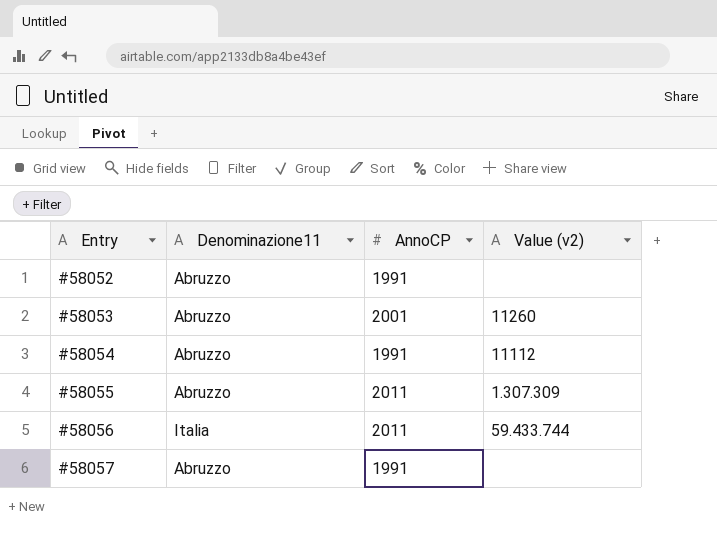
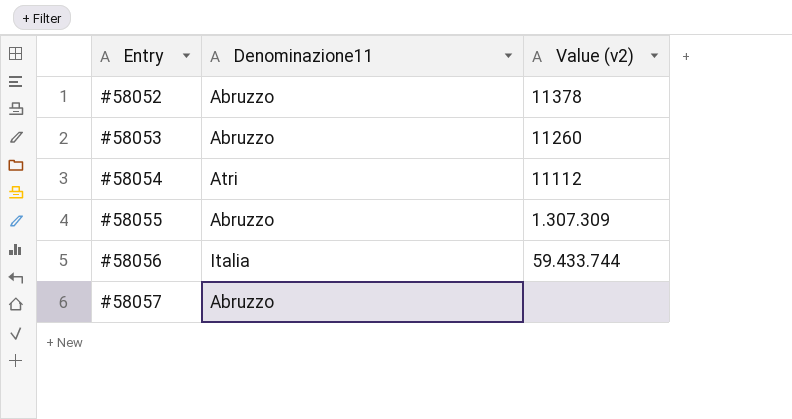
column AnnoCP | position: 3 -> none
#58052 | Value (v2): none -> 11378
#58054 | Denominazione11: Abruzzo -> Atri

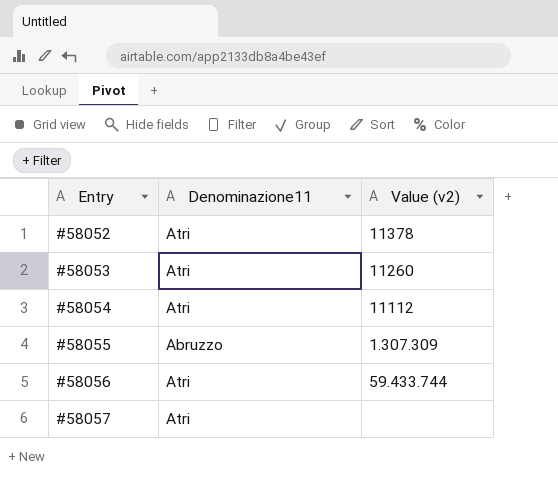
#58052 | Denominazione11: Abruzzo -> Atri
#58053 | Denominazione11: Abruzzo -> Atri
#58056 | Denominazione11: Italia -> Atri
#58057 | Denominazione11: Abruzzo -> Atri

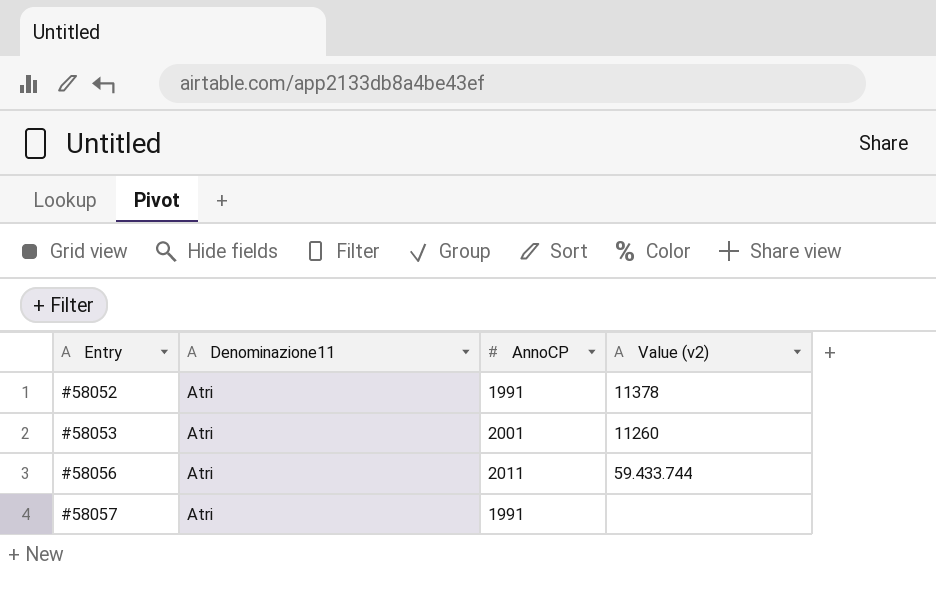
column AnnoCP | position: none -> 3
row #58054: Atri | 11112 -> none
row #58055: Abruzzo | 1.307.309 -> none

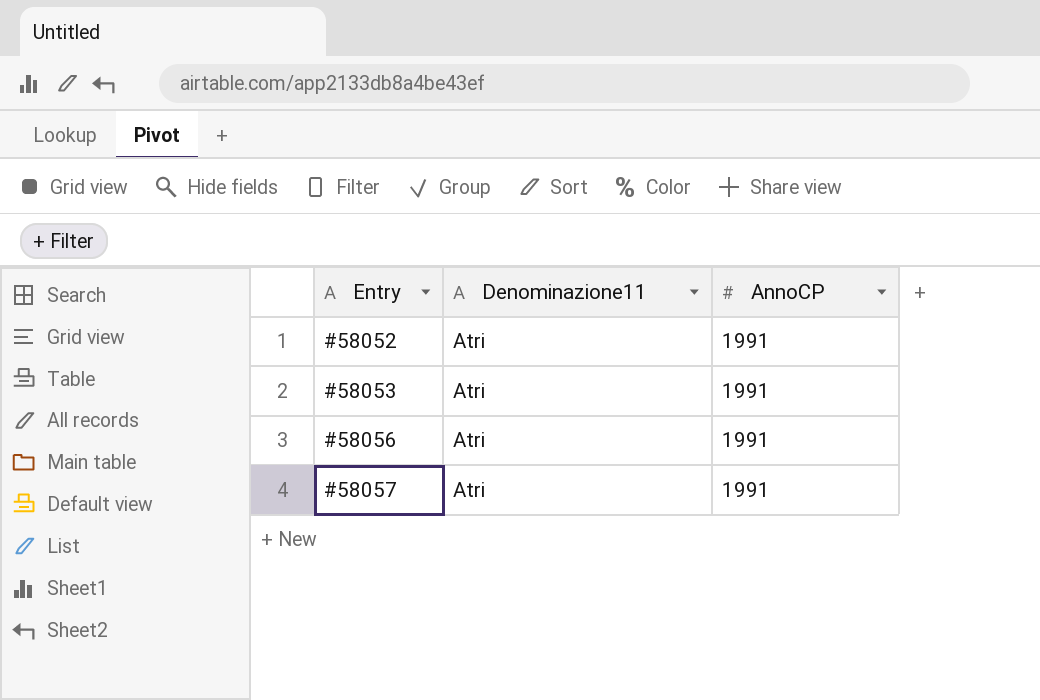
column Value (v2) | position: 4 -> none
#58053 | AnnoCP: 2001 -> 1991
#58056 | AnnoCP: 2011 -> 1991

